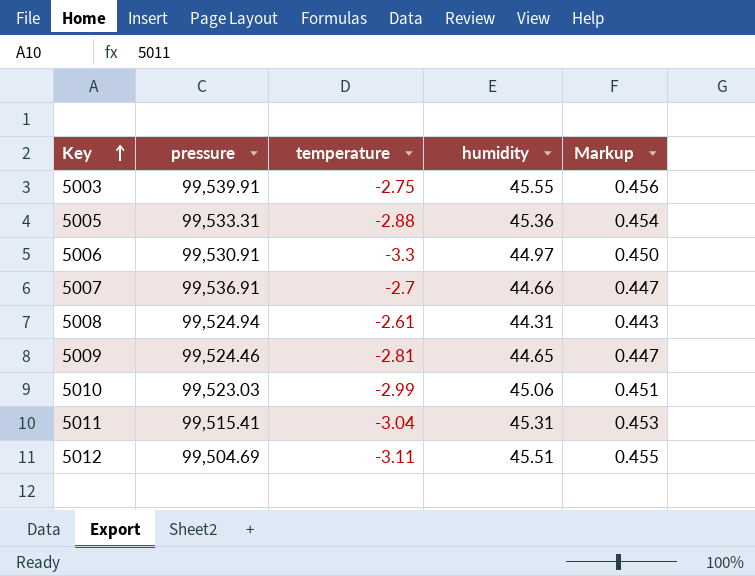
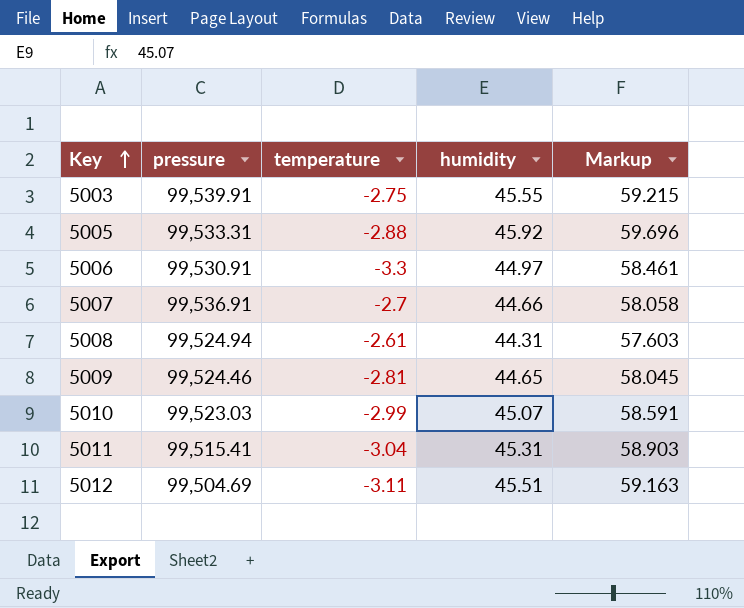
column Markup | formula: [humidity] * 0.01 -> [humidity] * 1.3
5005 | humidity: 45.36 -> 45.92
5010 | humidity: 45.06 -> 45.07

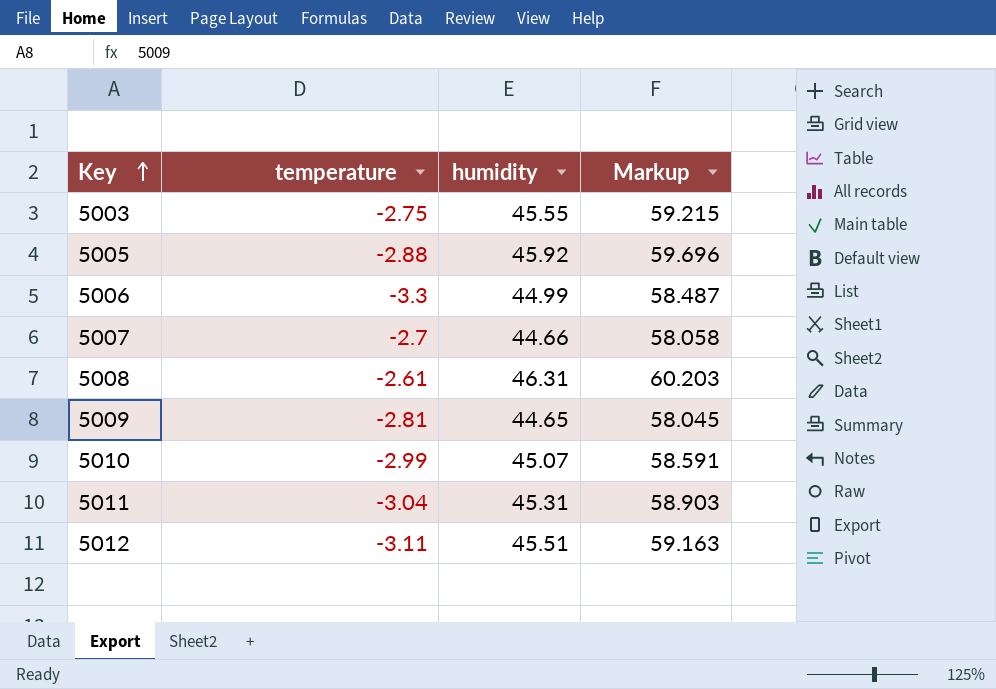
column pressure | position: 2 -> none
5006 | humidity: 44.97 -> 44.99
5006 | Markup: 58.461 -> 58.487
5008 | humidity: 44.31 -> 46.31
5008 | Markup: 57.603 -> 60.203

